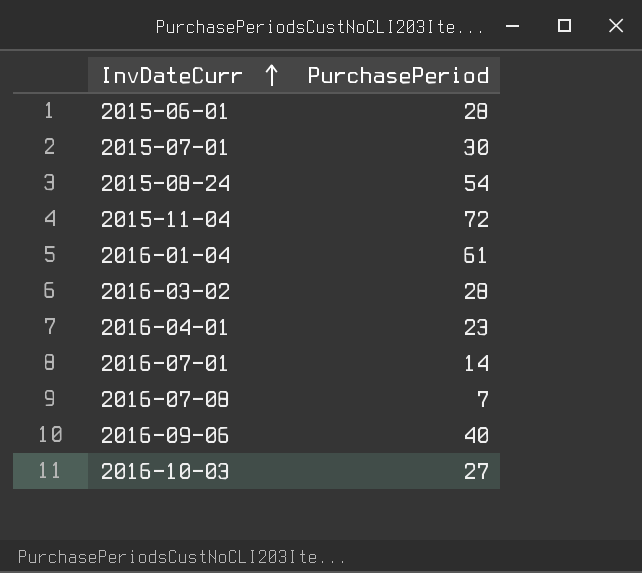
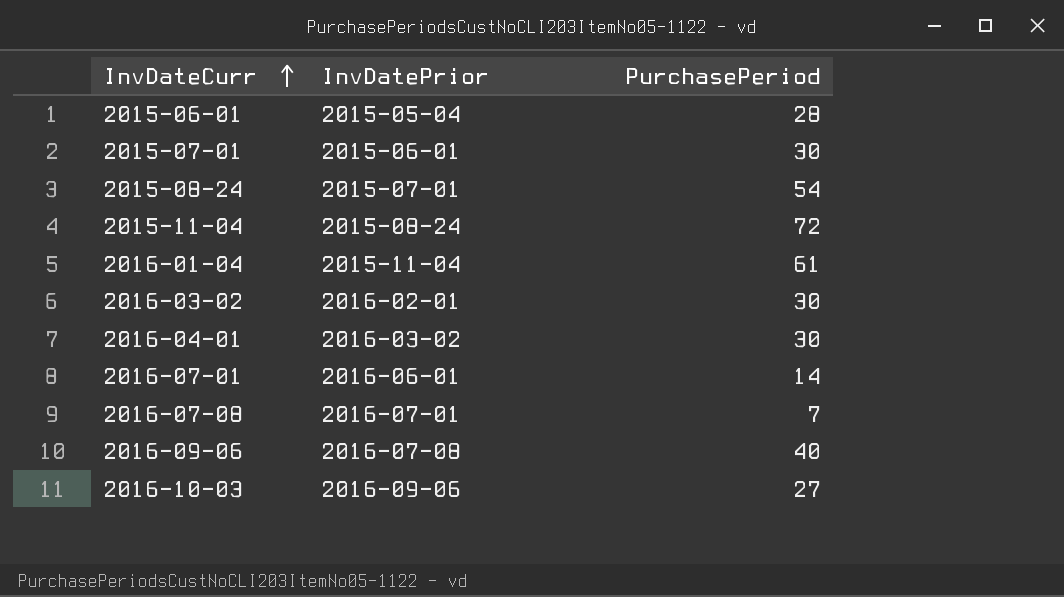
column InvDatePrior | position: none -> 2
2016-03-02 | PurchasePeriod: 28 -> 30
2016-04-01 | PurchasePeriod: 23 -> 30

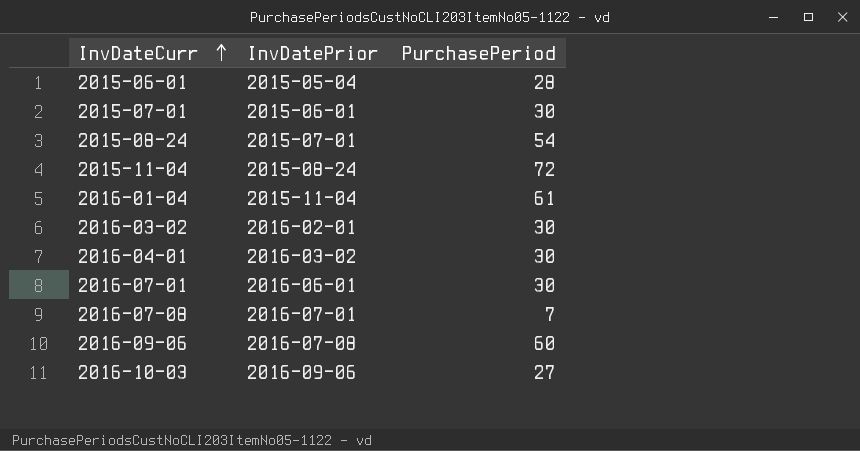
2016-07-01 | PurchasePeriod: 14 -> 30
2016-09-06 | PurchasePeriod: 40 -> 60

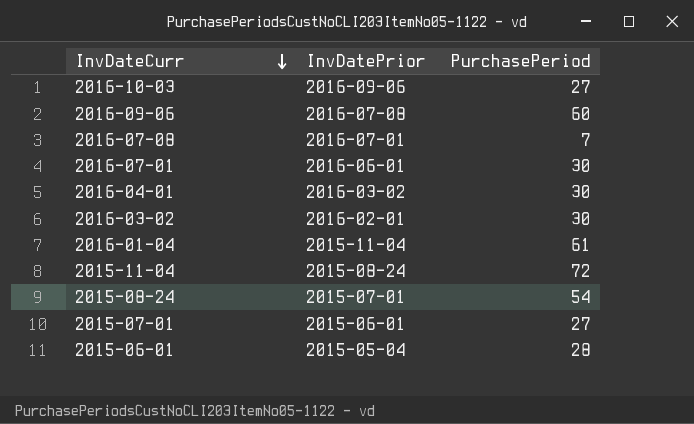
row order: InvDateCurr ascending -> InvDateCurr descending
2015-07-01 | PurchasePeriod: 30 -> 27

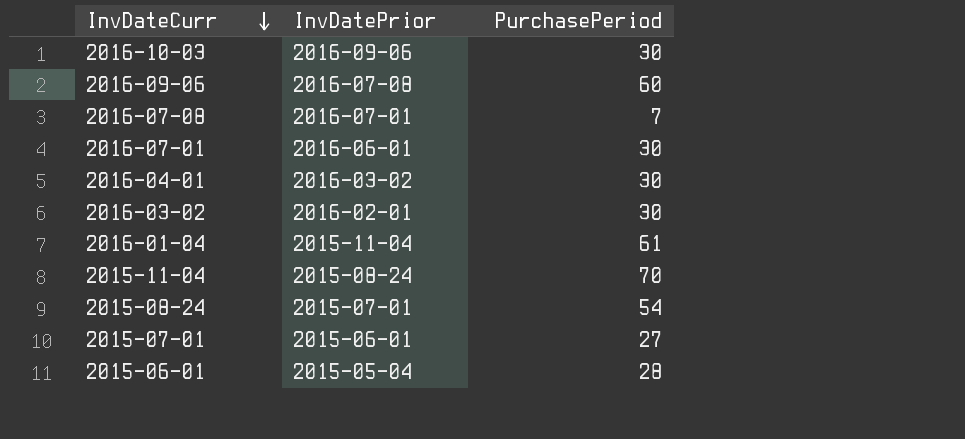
2016-10-03 | PurchasePeriod: 27 -> 30
2015-11-04 | PurchasePeriod: 72 -> 70

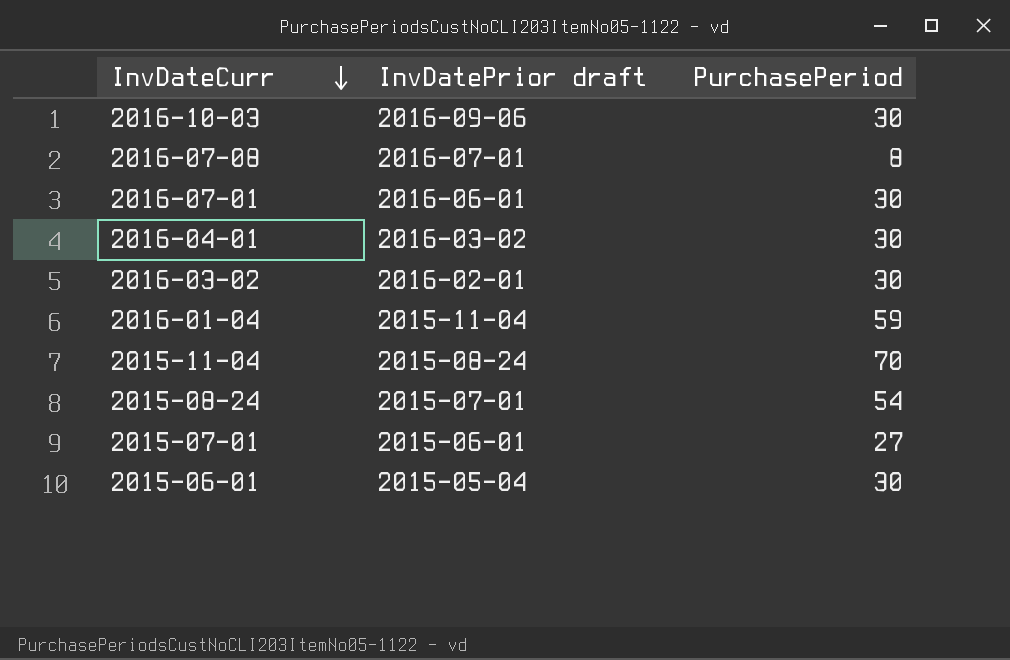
column name: InvDatePrior -> InvDatePrior draft
row 2016-09-06: 2016-07-08 | 60 -> none
2016-07-08 | PurchasePeriod: 7 -> 8
2016-01-04 | PurchasePeriod: 61 -> 59
2015-06-01 | PurchasePeriod: 28 -> 30

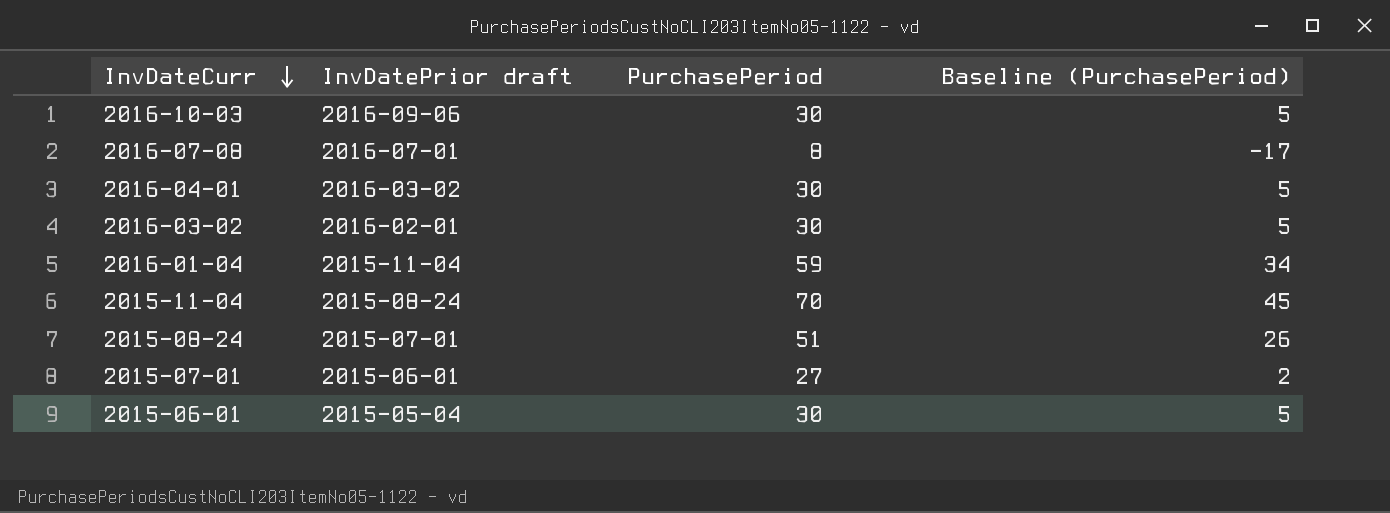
column Baseline (PurchasePeriod) | formula: none -> [PurchasePeriod] - 25
row 2016-07-01: 2016-06-01 | 30 -> none
2015-08-24 | PurchasePeriod: 54 -> 51

